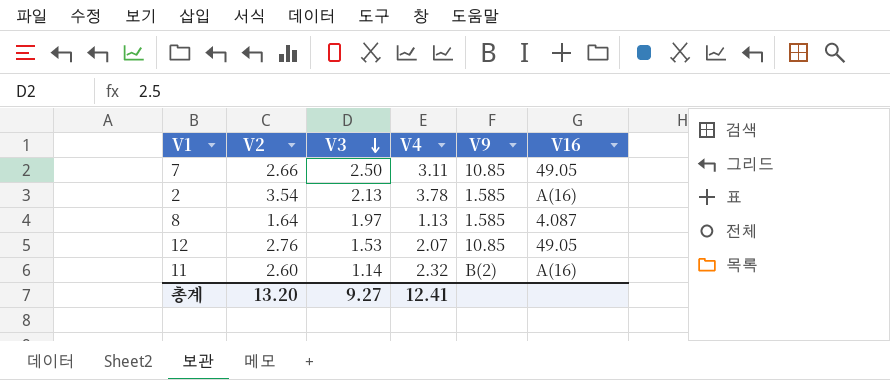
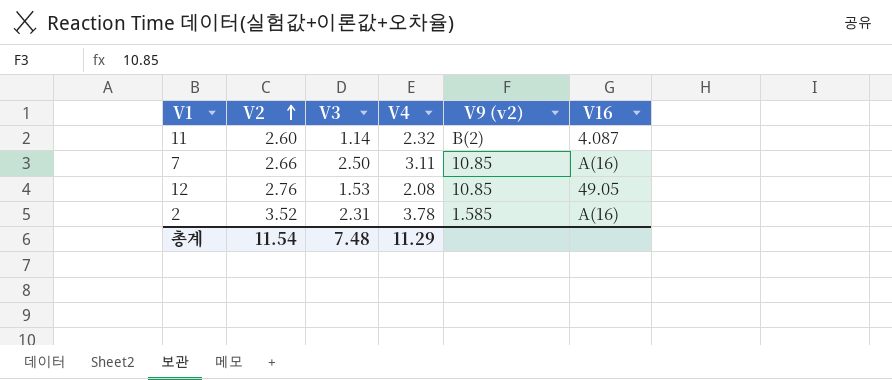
row order: V3 descending -> V2 ascending
column name: V9 -> V9 (v2)
row 8: 1.64 | 1.97 | 1.13 | 1.585 | 4.087 -> none
11 | V16: A(16) -> 4.087
7 | V16: 49.05 -> A(16)
12 | V4: 2.07 -> 2.08
2 | V2: 3.54 -> 3.52
2 | V3: 2.13 -> 2.31
총계 | V2: 13.20 -> 11.54
총계 | V3: 9.27 -> 7.48
총계 | V4: 12.41 -> 11.29

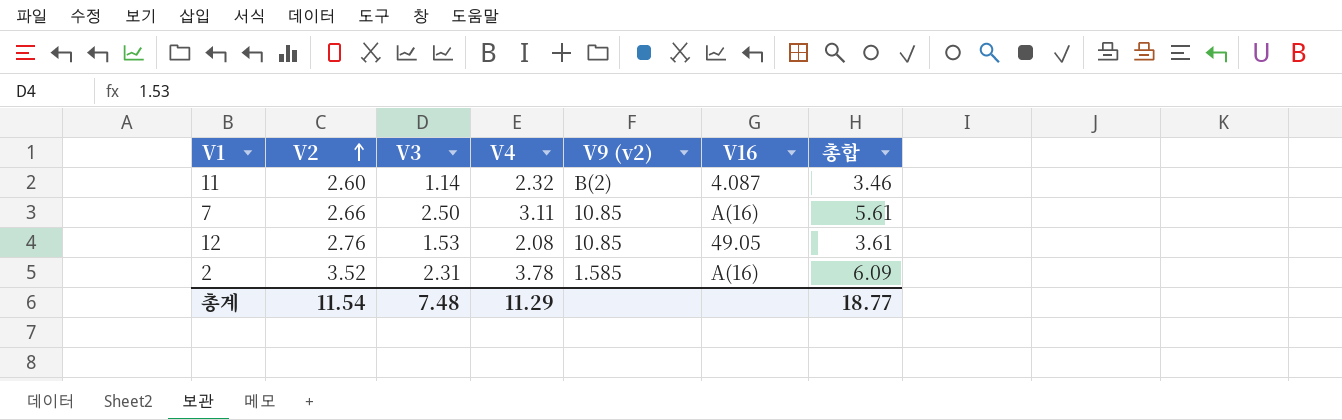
column 총합 | formula: none -> [V3] + [V4]

